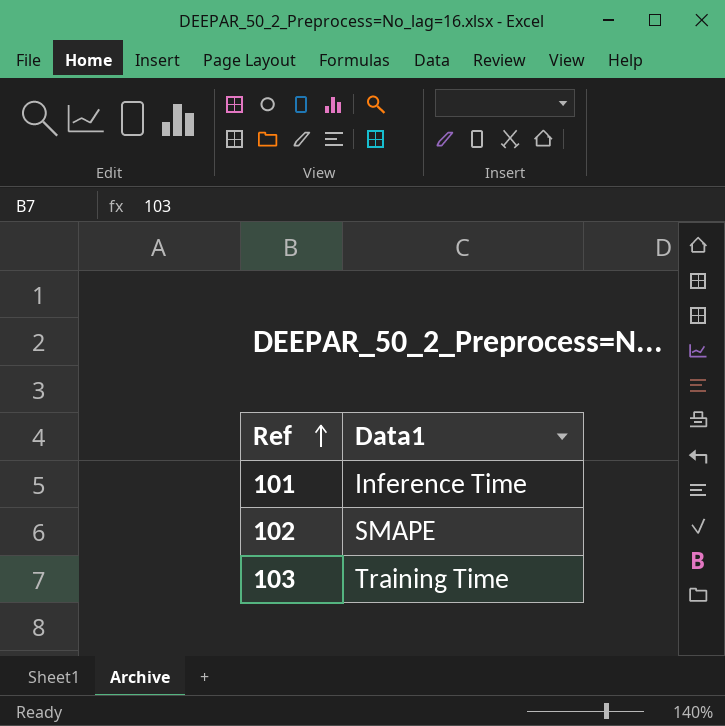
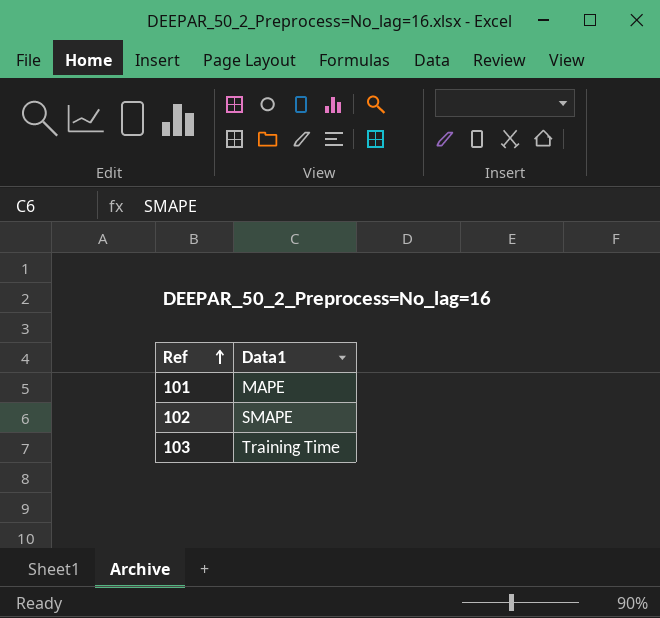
101 | Data1: Inference Time -> MAPE

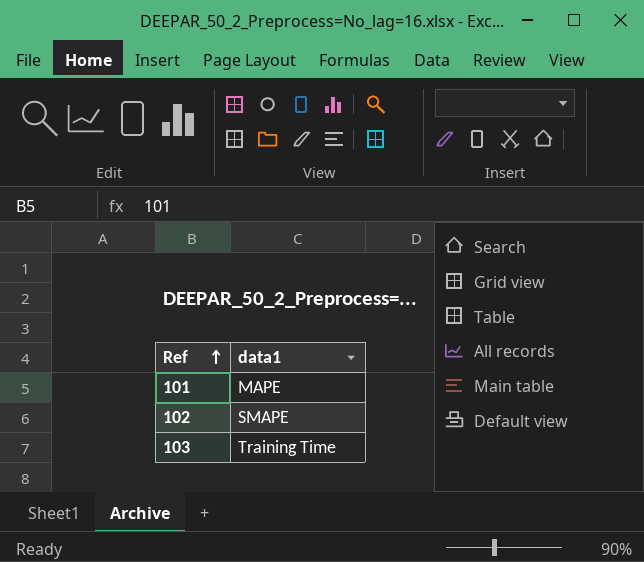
column name: Data1 -> data1

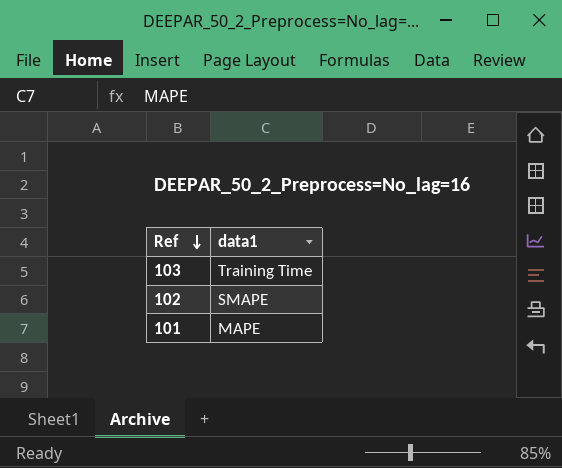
row order: Ref ascending -> Ref descending

